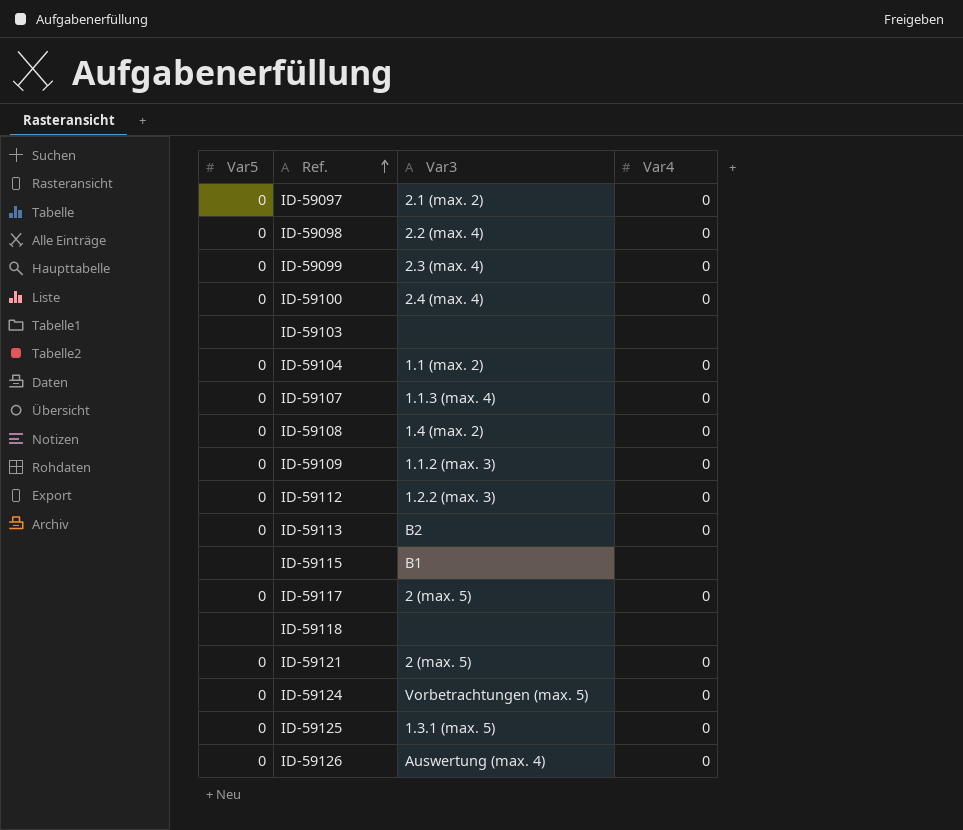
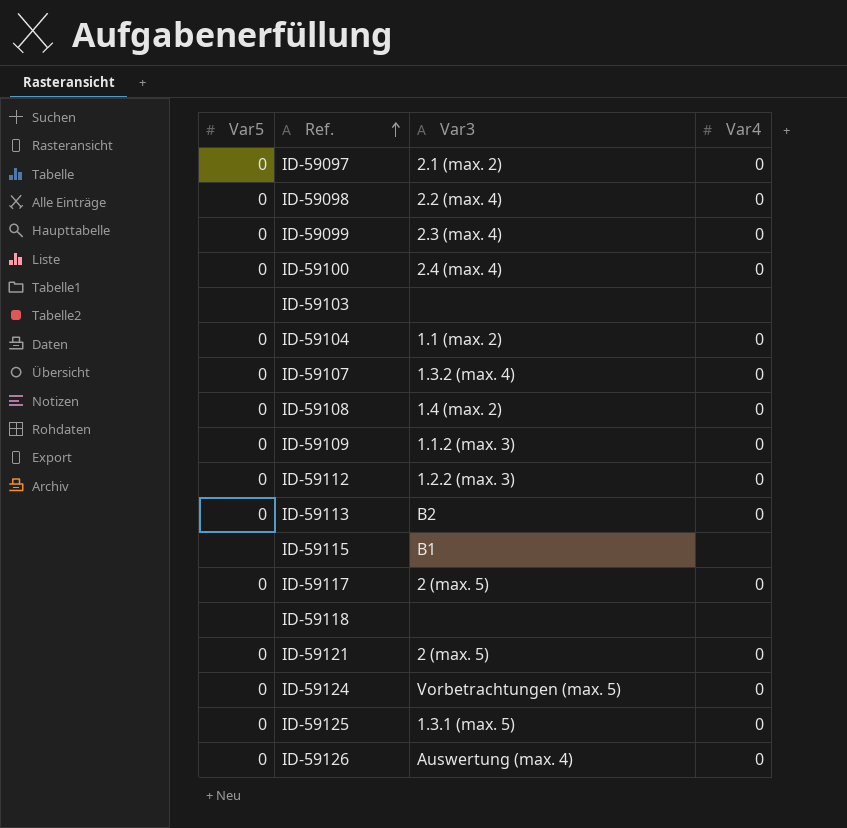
ID-59107 | Var3: 1.1.3 (max. 4) -> 1.3.2 (max. 4)

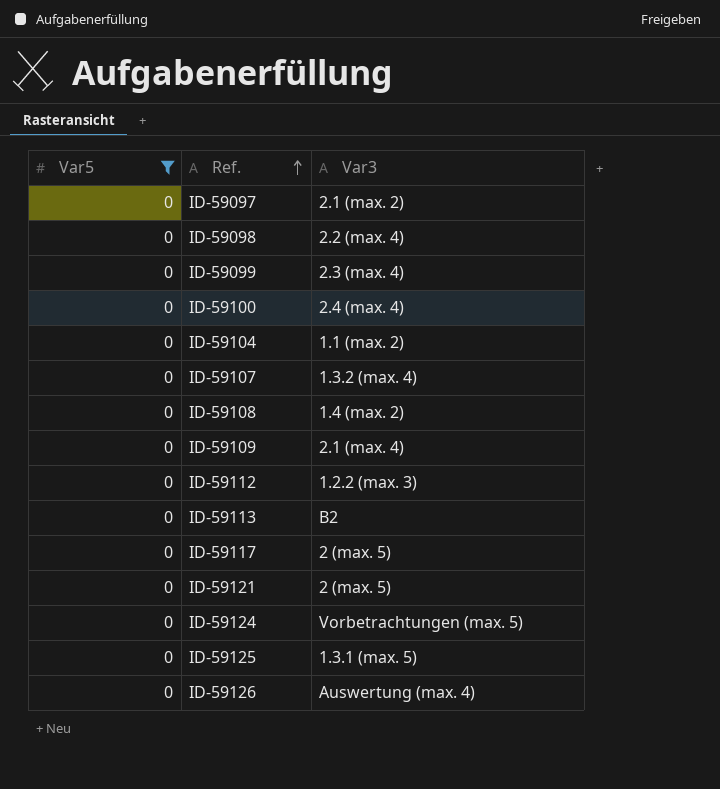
filter: none -> Var5 = 0
column Var4 | position: 4 -> none
ID-59109 | Var3: 1.1.2 (max. 3) -> 2.1 (max. 4)

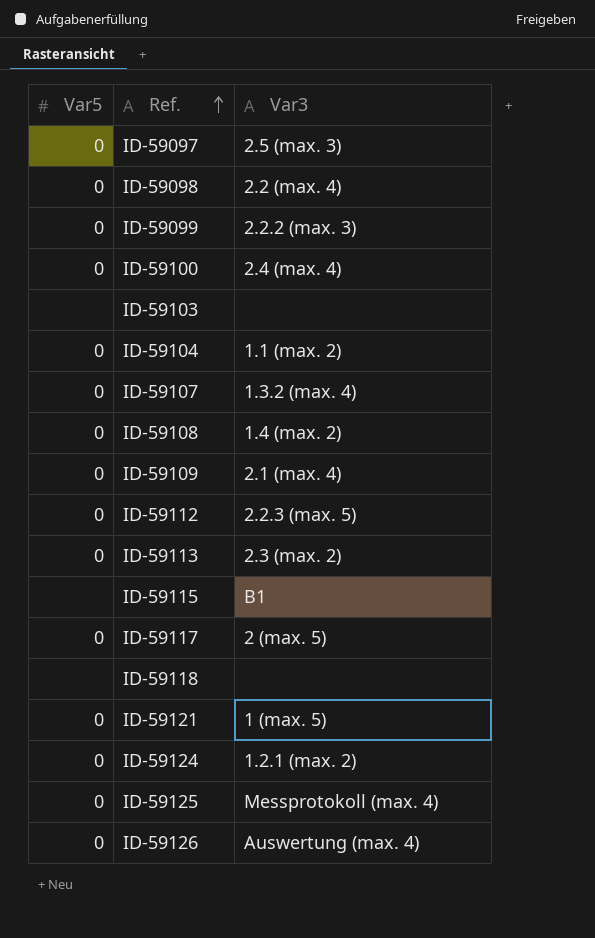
filter: Var5 = 0 -> none
ID-59097 | Var3: 2.1 (max. 2) -> 2.5 (max. 3)
ID-59099 | Var3: 2.3 (max. 4) -> 2.2.2 (max. 3)
ID-59112 | Var3: 1.2.2 (max. 3) -> 2.2.3 (max. 5)
ID-59113 | Var3: B2 -> 2.3 (max. 2)
ID-59121 | Var3: 2 (max. 5) -> 1 (max. 5)
ID-59124 | Var3: Vorbetrachtungen (max. 5) -> 1.2.1 (max. 2)
ID-59125 | Var3: 1.3.1 (max. 5) -> Messprotokoll (max. 4)

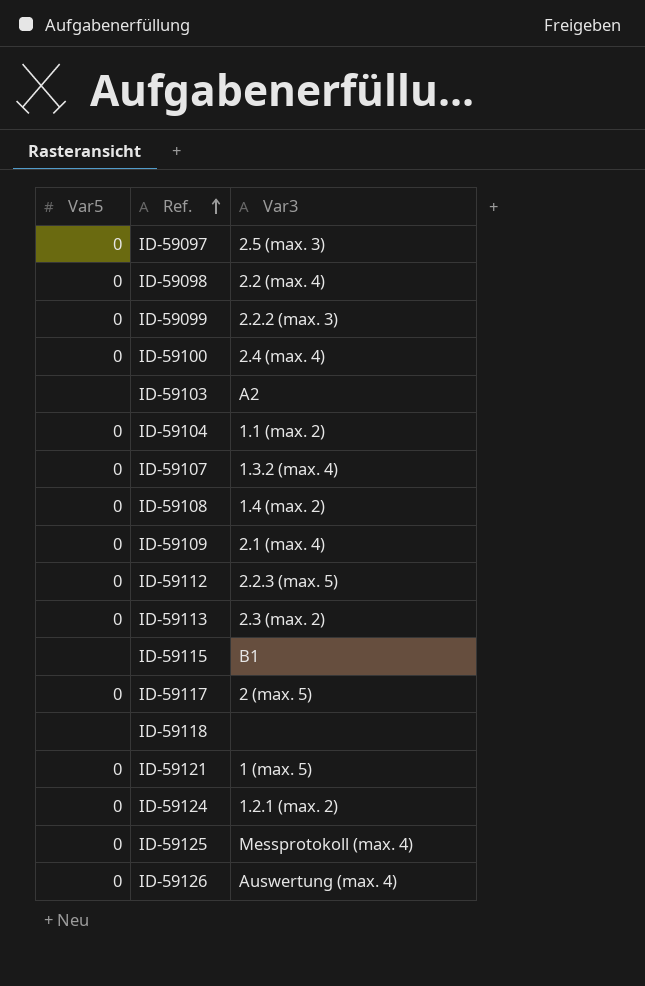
ID-59103 | Var3: none -> A2

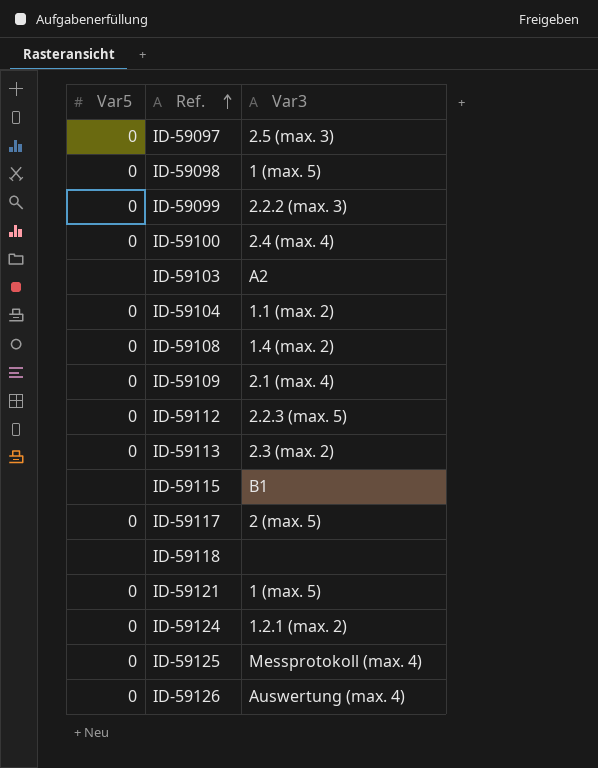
row ID-59107: 0 | 1.3.2 (max. 4) -> none
ID-59098 | Var3: 2.2 (max. 4) -> 1 (max. 5)

